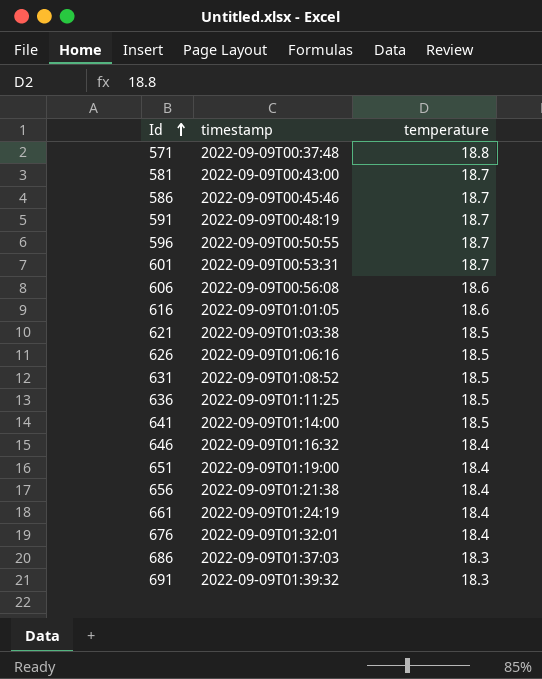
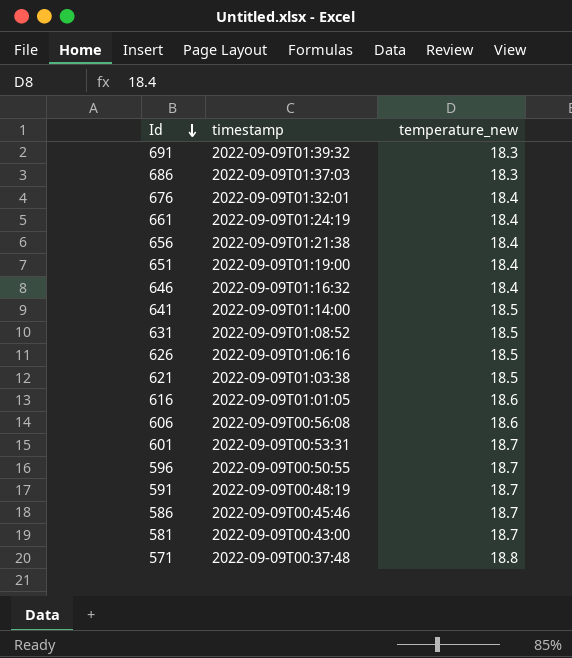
row order: Id ascending -> Id descending
column name: temperature -> temperature_new
row 636: 2022-09-09T01:11:25 | 18.5 -> none

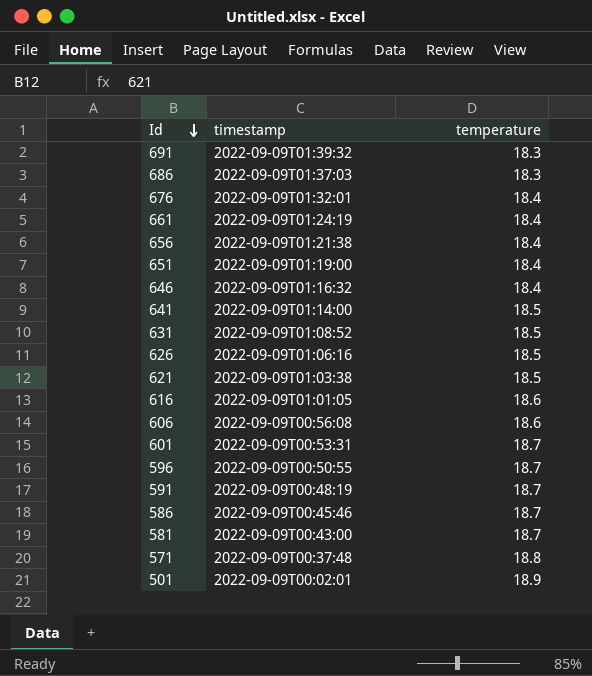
column name: temperature_new -> temperature
row 501: none -> 2022-09-09T00:02:01 | 18.9

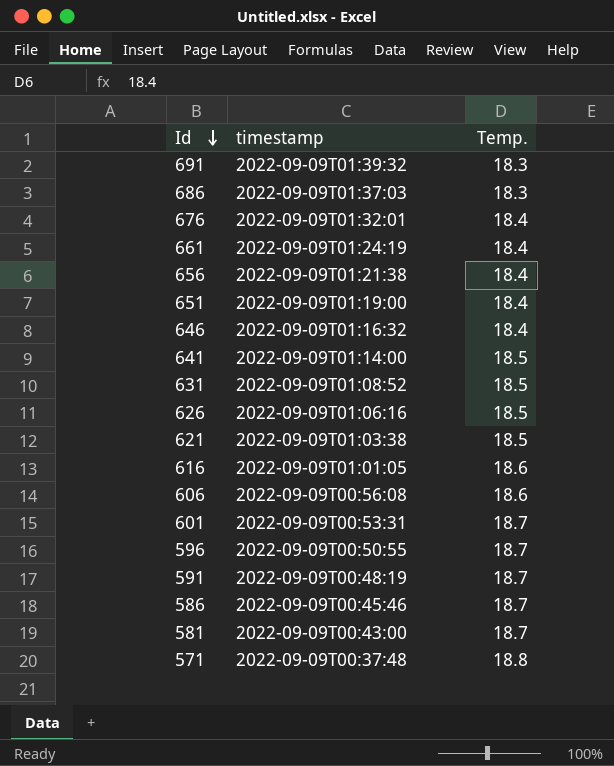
column name: temperature -> Temp.
row 501: 2022-09-09T00:02:01 | 18.9 -> none

